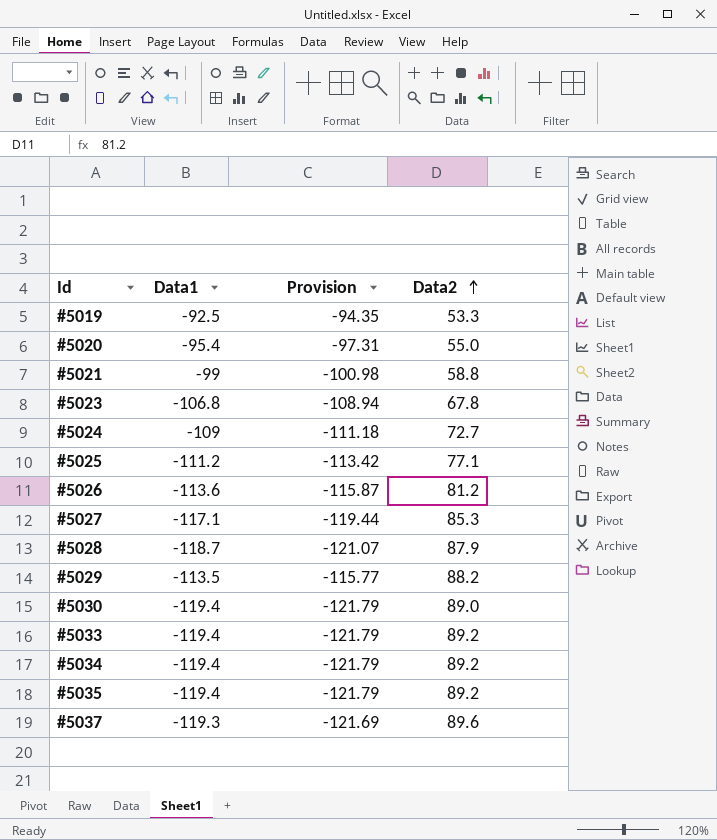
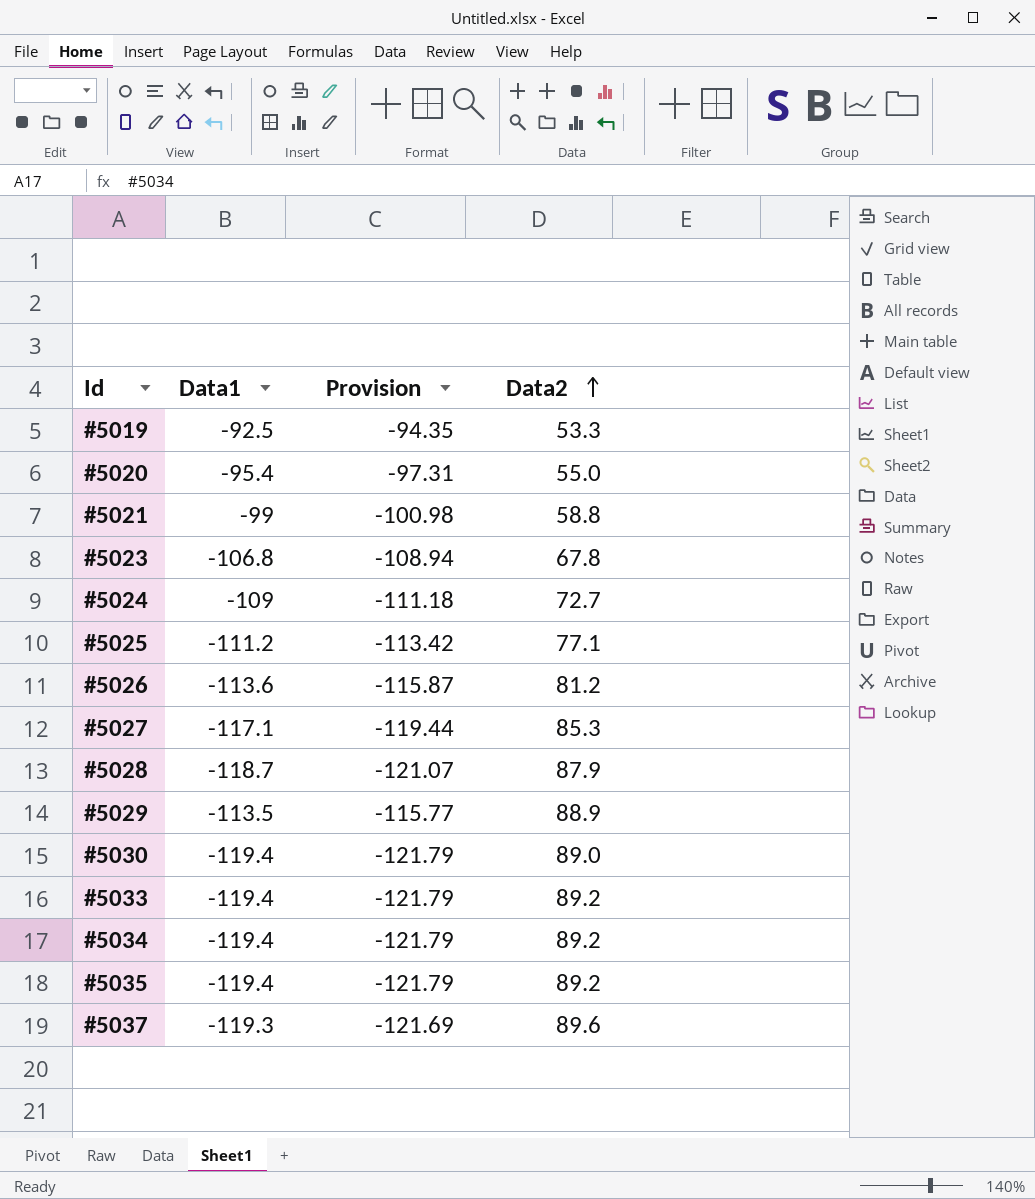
#5029 | Data2: 88.2 -> 88.9

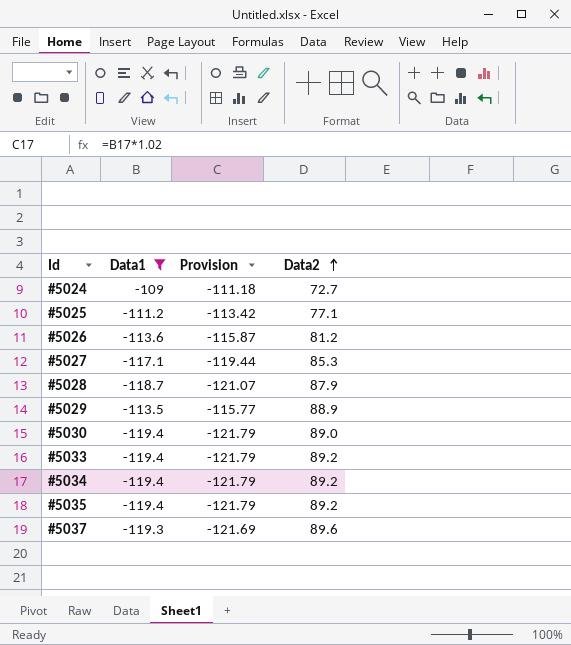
filter: none -> Data1 <= -109

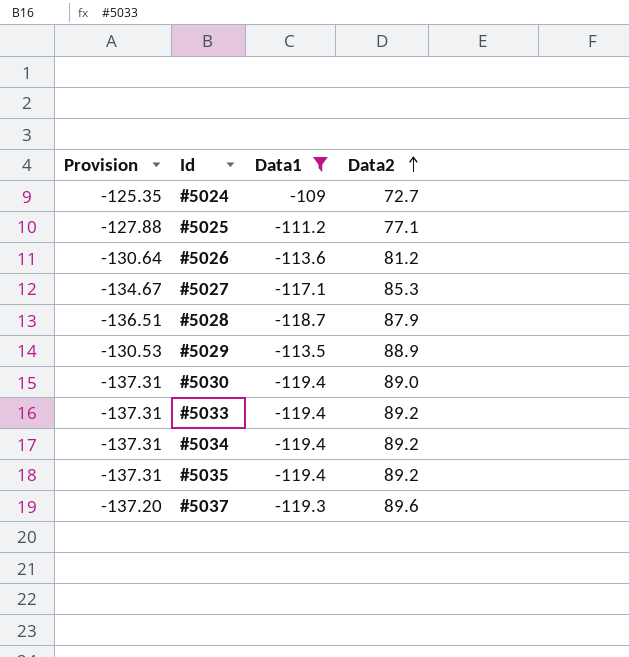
column Provision | formula: [Data1] * 1.02 -> [Data1] * 1.15
column Provision | position: 3 -> 1

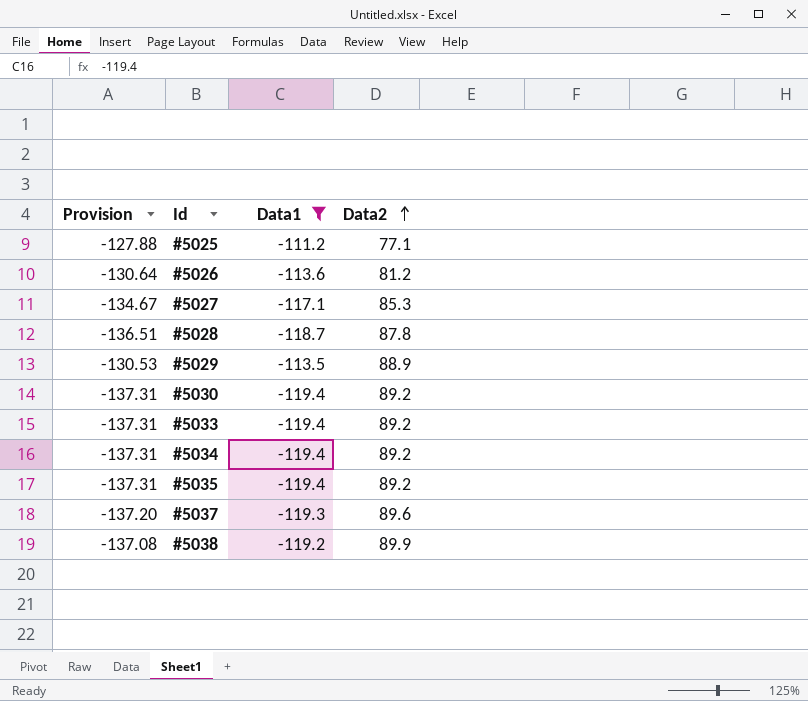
row #5024: -125.35 | -109 | 72.7 -> none
#5028 | Data2: 87.9 -> 87.8
#5030 | Data2: 89.0 -> 89.2
row #5038: none -> -137.08 | -119.2 | 89.9

